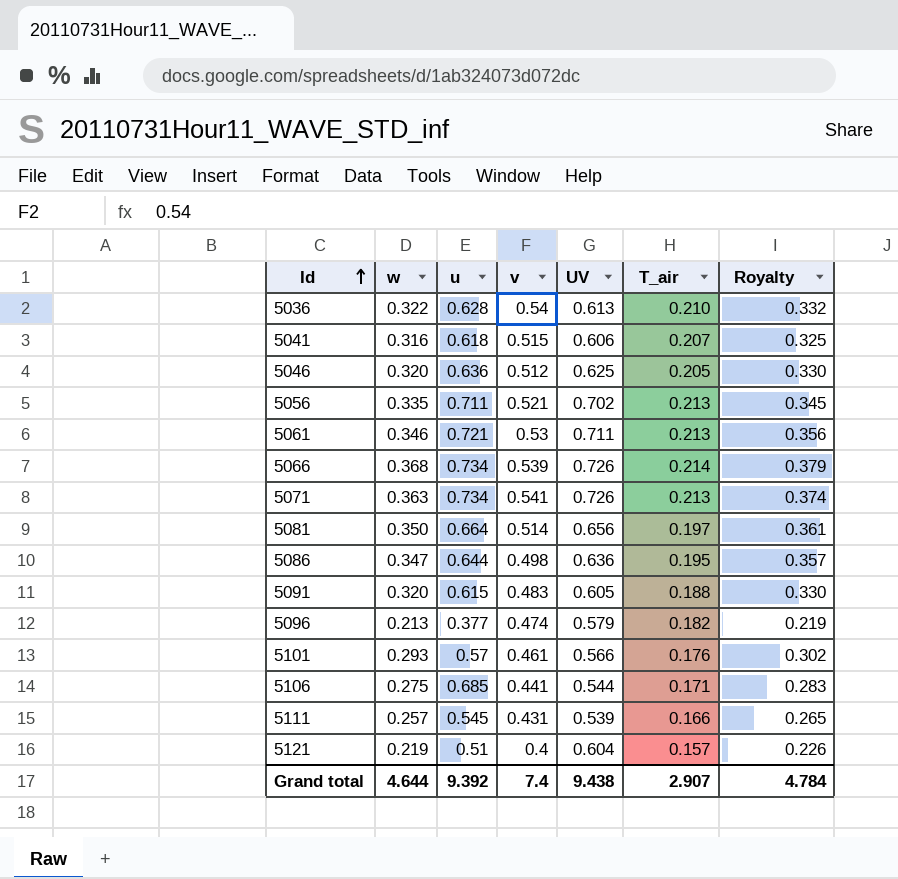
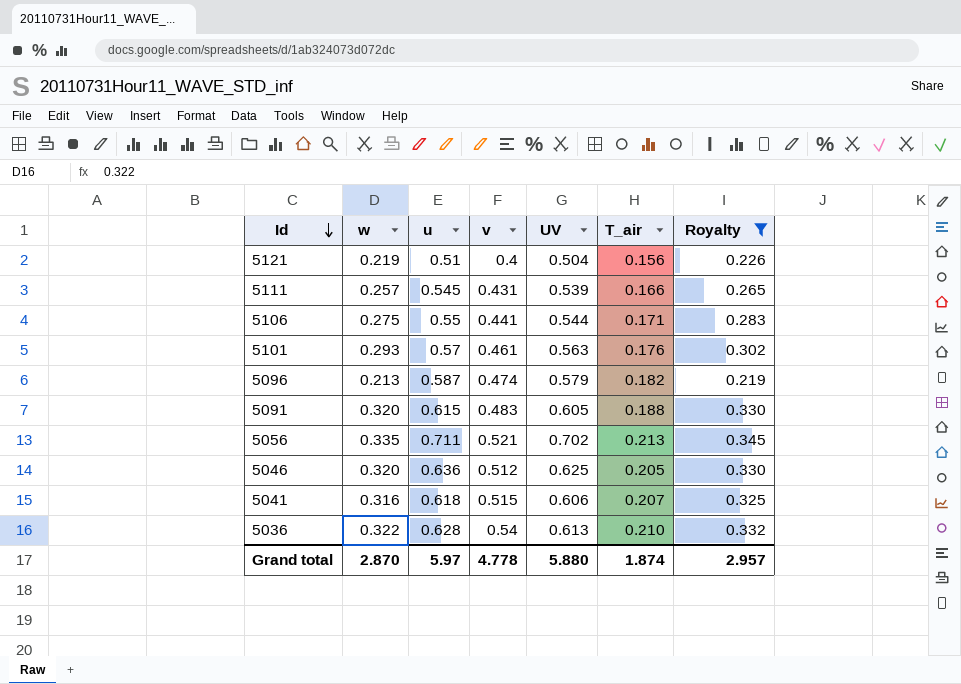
filter: none -> Royalty <= 0.345
row order: Id ascending -> Id descending
5121 | UV: 0.604 -> 0.504
5121 | T_air: 0.157 -> 0.156
5106 | u: 0.685 -> 0.55
5101 | UV: 0.566 -> 0.563
5096 | u: 0.377 -> 0.587
Grand total | w: 4.644 -> 2.870
Grand total | u: 9.392 -> 5.97
Grand total | v: 7.4 -> 4.778
Grand total | UV: 9.438 -> 5.880
Grand total | T_air: 2.907 -> 1.874
Grand total | Royalty: 4.784 -> 2.957

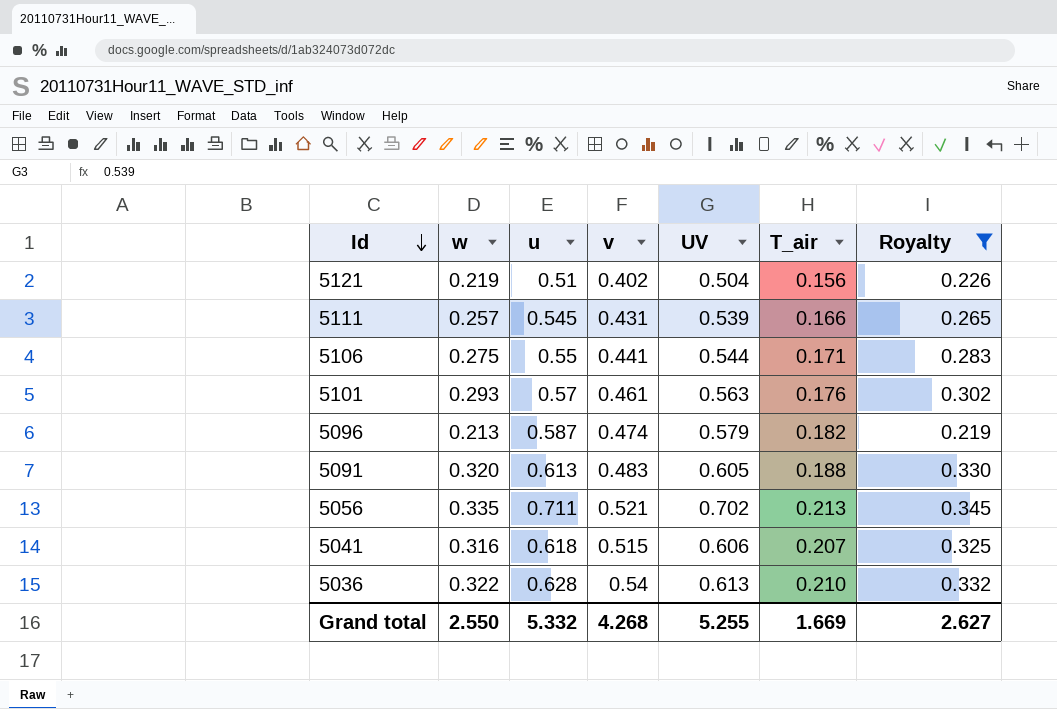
row 5046: 0.320 | 0.636 | 0.512 | 0.625 | 0.205 | 0.330 -> none
5121 | v: 0.4 -> 0.402
5091 | u: 0.615 -> 0.613
Grand total | w: 2.870 -> 2.550
Grand total | u: 5.97 -> 5.332
Grand total | v: 4.778 -> 4.268
Grand total | UV: 5.880 -> 5.255
Grand total | T_air: 1.874 -> 1.669
Grand total | Royalty: 2.957 -> 2.627

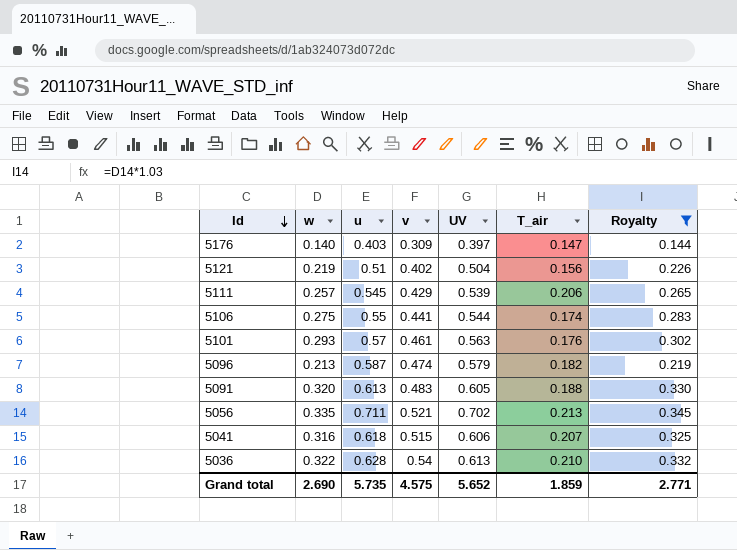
row 5176: none -> 0.140 | 0.403 | 0.309 | 0.397 | 0.147 | 0.144
5111 | v: 0.431 -> 0.429
5111 | T_air: 0.166 -> 0.206
5106 | T_air: 0.171 -> 0.174
Grand total | w: 2.550 -> 2.690
Grand total | u: 5.332 -> 5.735
Grand total | v: 4.268 -> 4.575
Grand total | UV: 5.255 -> 5.652
Grand total | T_air: 1.669 -> 1.859
Grand total | Royalty: 2.627 -> 2.771

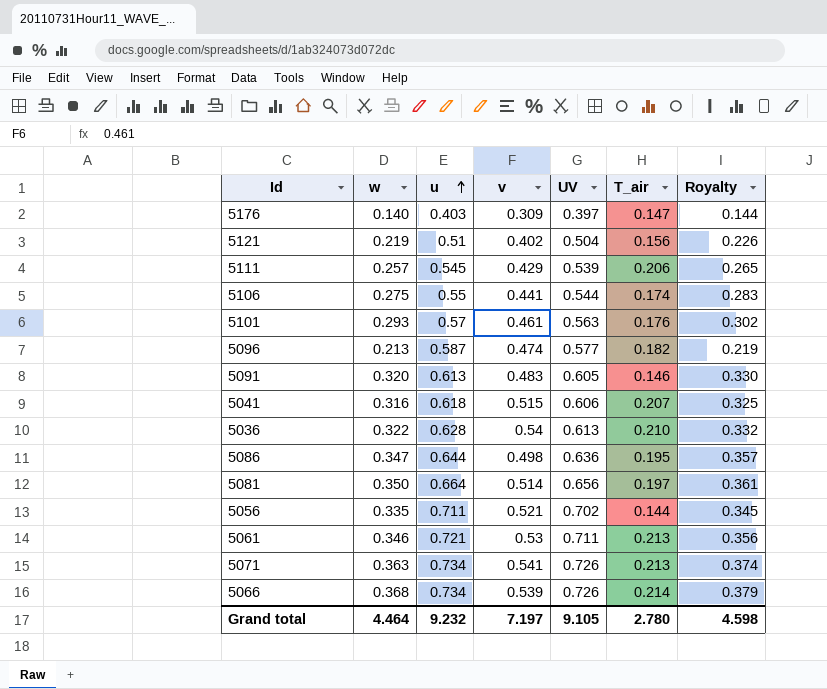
filter: Royalty <= 0.345 -> none
row order: Id descending -> u ascending
5096 | UV: 0.579 -> 0.577
5091 | T_air: 0.188 -> 0.146
5056 | T_air: 0.213 -> 0.144
Grand total | w: 2.690 -> 4.464
Grand total | u: 5.735 -> 9.232
Grand total | v: 4.575 -> 7.197
Grand total | UV: 5.652 -> 9.105
Grand total | T_air: 1.859 -> 2.780
Grand total | Royalty: 2.771 -> 4.598

